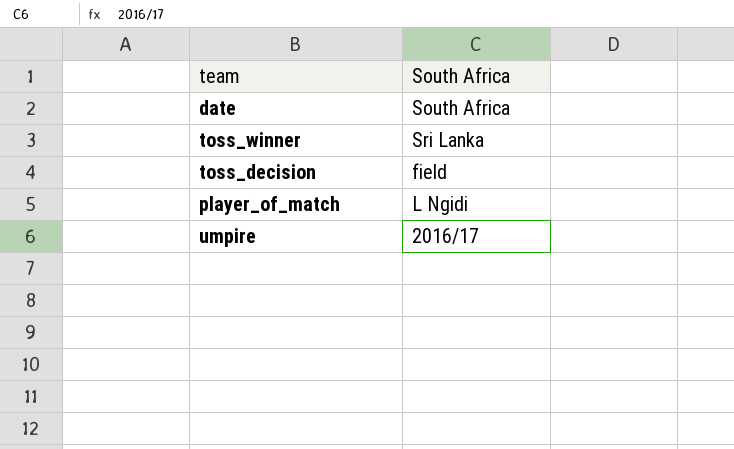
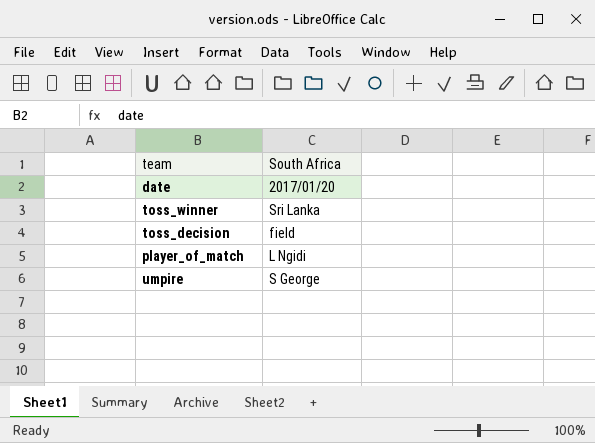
date | South Africa: South Africa -> 2017/01/20
umpire | South Africa: 2016/17 -> S George

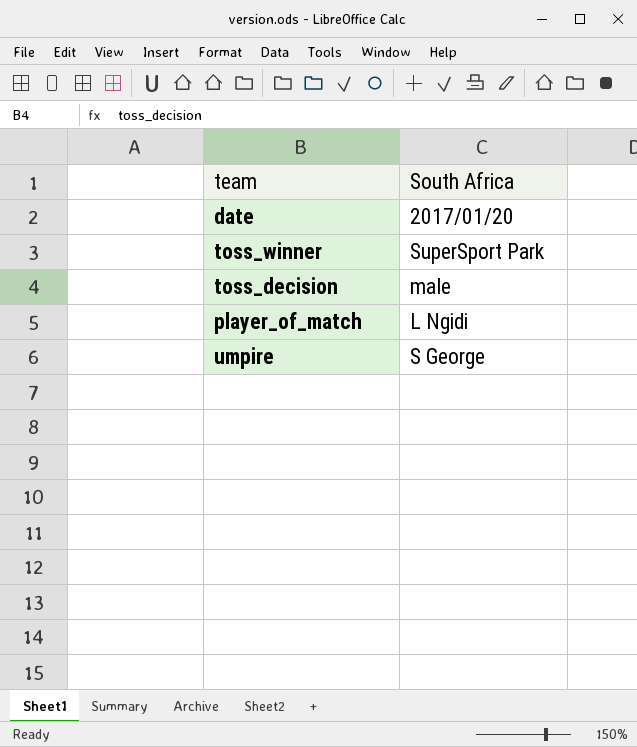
toss_winner | South Africa: Sri Lanka -> SuperSport Park
toss_decision | South Africa: field -> male

